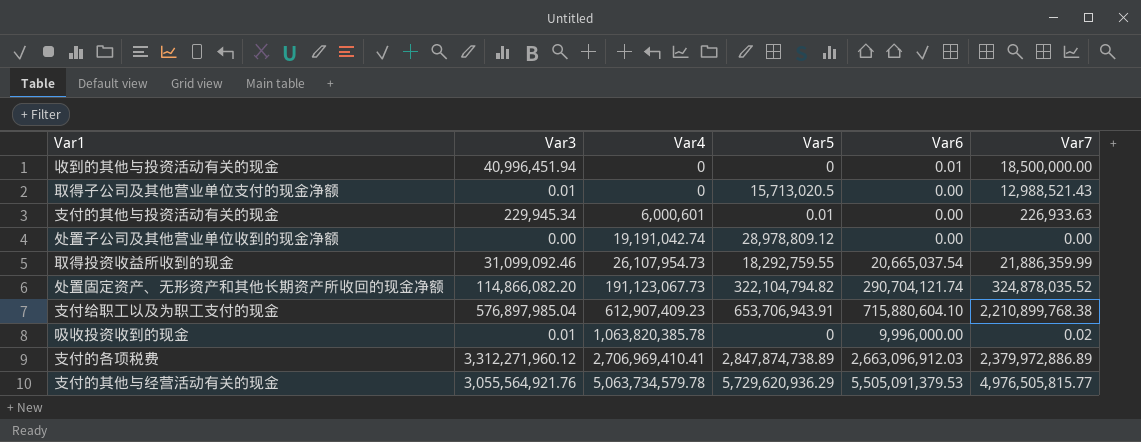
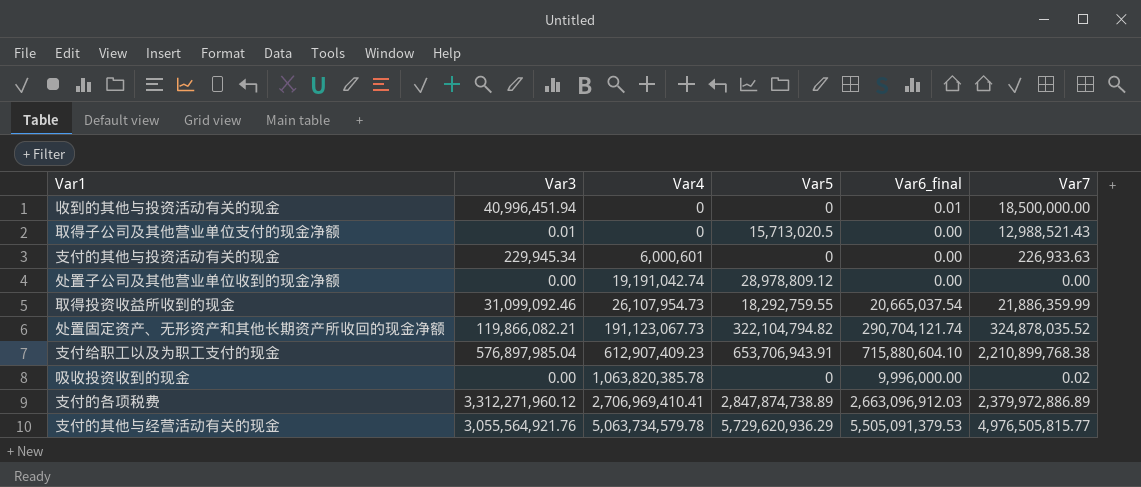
column name: Var6 -> Var6_final
支付的其他与投资活动有关的现金 | Var5: 0.01 -> 0
处置固定资产、无形资产和其他长期资产所收回的现金净额 | Var3: 114,866,082.20 -> 119,866,082.21
吸收投资收到的现金 | Var3: 0.01 -> 0.00

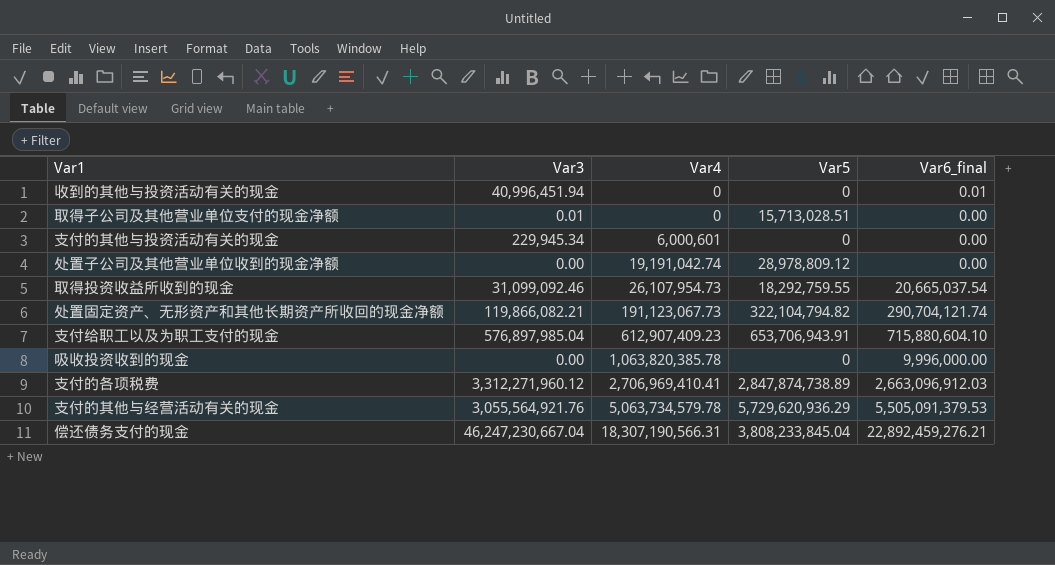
column Var7 | position: 6 -> none
取得子公司及其他营业单位支付的现金净额 | Var5: 15,713,020.5 -> 15,713,028.51
row 偿还债务支付的现金: none -> 46,247,230,667.04 | 18,307,190,566.31 | 3,808,233,845.04 | 22,892,459,276.21

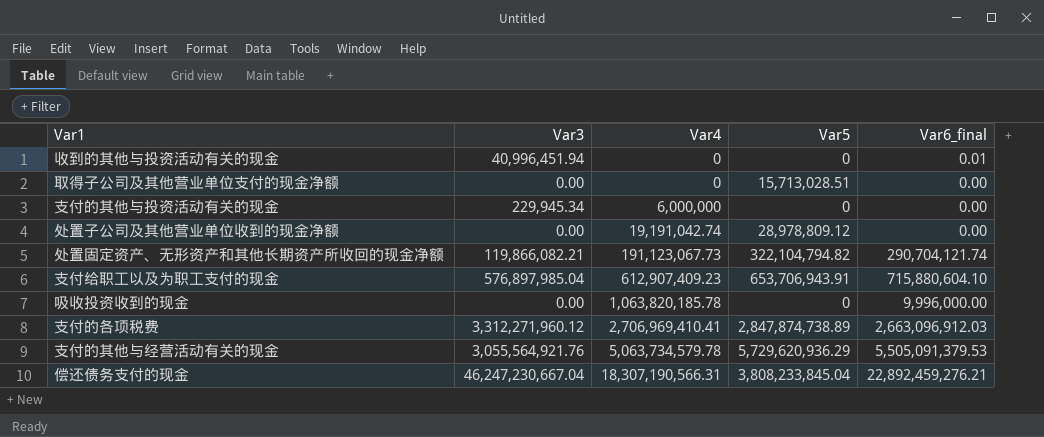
row 取得投资收益所收到的现金: 31,099,092.46 | 26,107,954.73 | 18,292,759.55 | 20,665,037.54 -> none
取得子公司及其他营业单位支付的现金净额 | Var3: 0.01 -> 0.00
支付的其他与投资活动有关的现金 | Var4: 6,000,601 -> 6,000,000
吸收投资收到的现金 | Var4: 1,063,820,385.78 -> 1,063,820,185.78

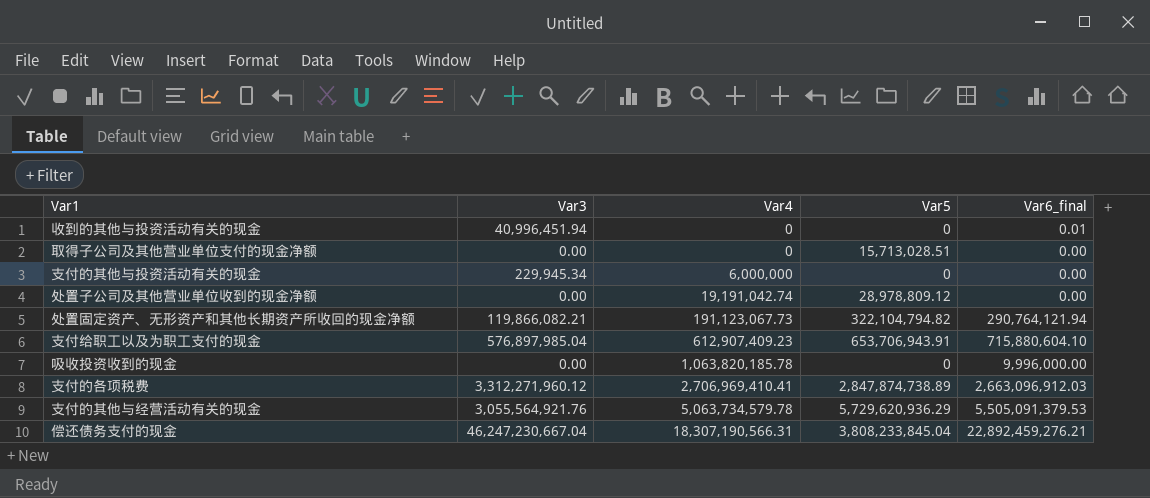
处置固定资产、无形资产和其他长期资产所收回的现金净额 | Var6_final: 290,704,121.74 -> 290,764,121.94

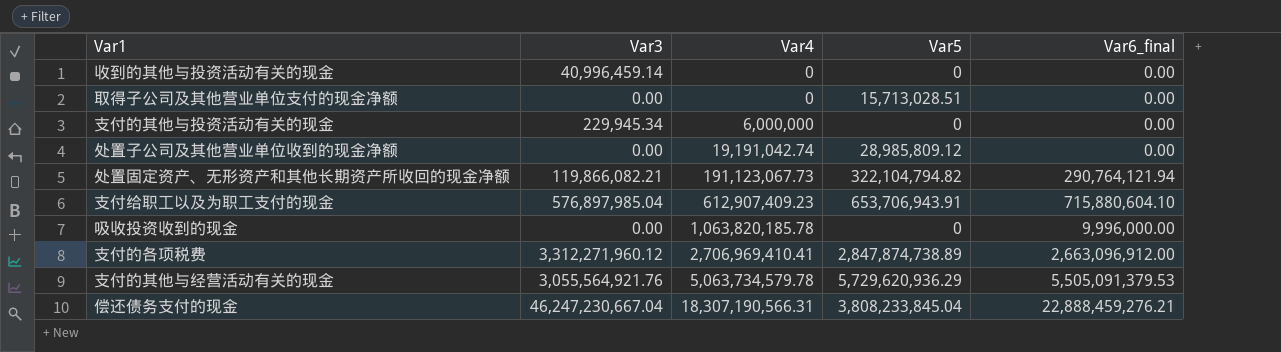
收到的其他与投资活动有关的现金 | Var3: 40,996,451.94 -> 40,996,459.14
收到的其他与投资活动有关的现金 | Var6_final: 0.01 -> 0.00
处置子公司及其他营业单位收到的现金净额 | Var5: 28,978,809.12 -> 28,985,809.12
支付的各项税费 | Var6_final: 2,663,096,912.03 -> 2,663,096,912.00
偿还债务支付的现金 | Var6_final: 22,892,459,276.21 -> 22,888,459,276.21

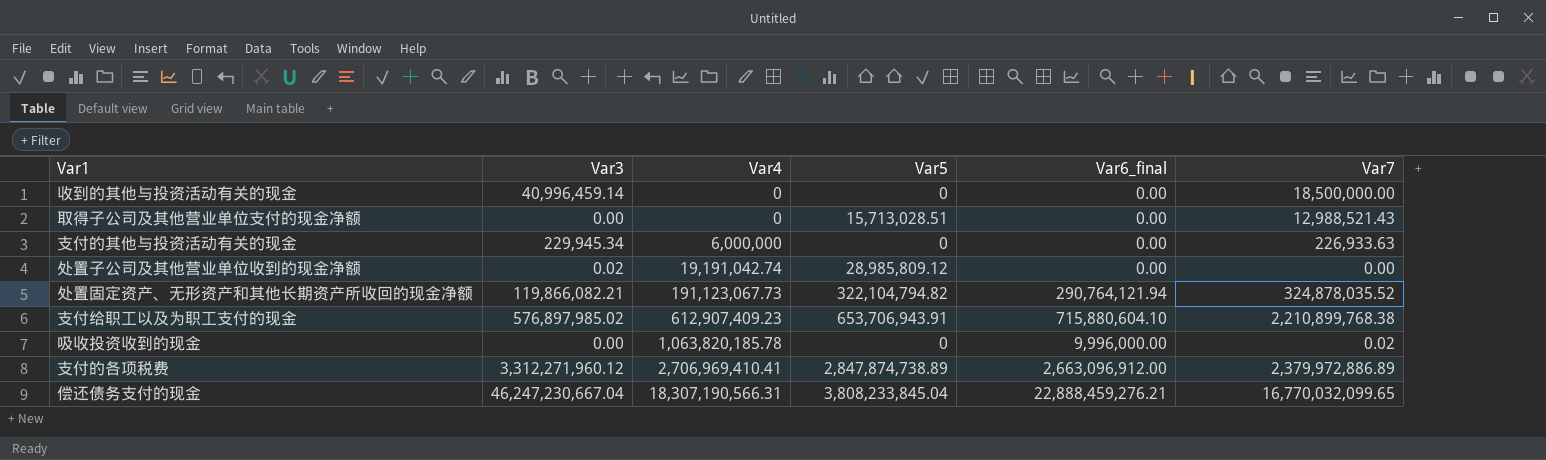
column Var7 | position: none -> 6
row 支付的其他与经营活动有关的现金: 3,055,564,921.76 | 5,063,734,579.78 | 5,729,620,936.29 | 5,505,091,379.53 -> none
处置子公司及其他营业单位收到的现金净额 | Var3: 0.00 -> 0.02
支付给职工以及为职工支付的现金 | Var3: 576,897,985.04 -> 576,897,985.02

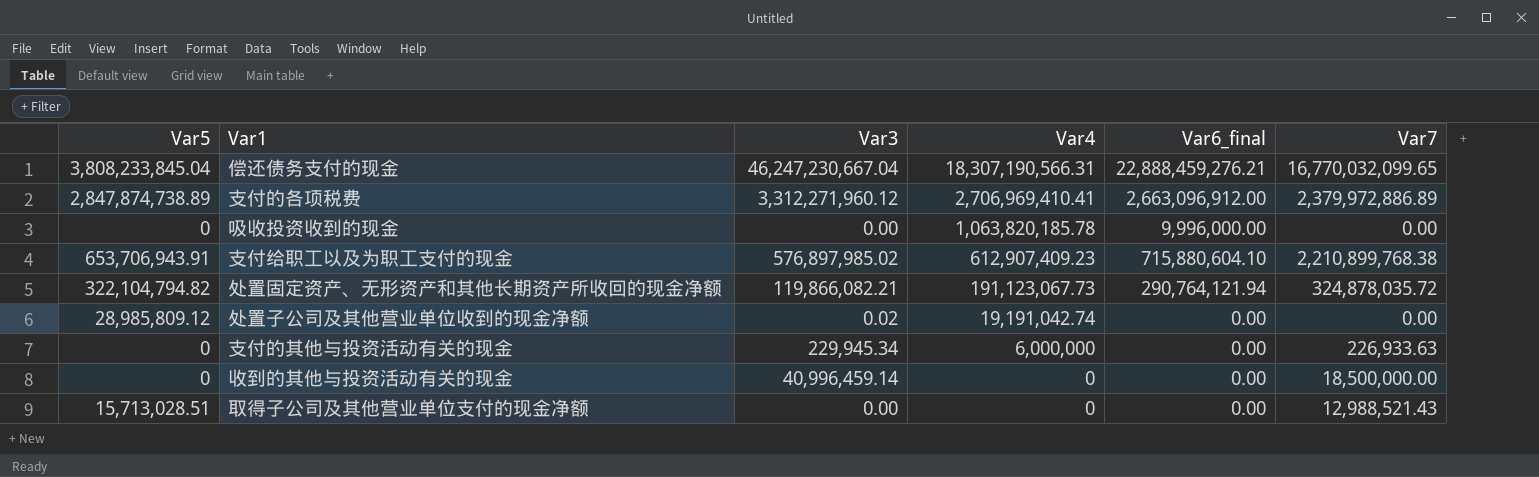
row order: Var4 ascending -> Var4 descending
column Var5 | position: 4 -> 1
吸收投资收到的现金 | Var7: 0.02 -> 0.00
处置固定资产、无形资产和其他长期资产所收回的现金净额 | Var7: 324,878,035.52 -> 324,878,035.72

